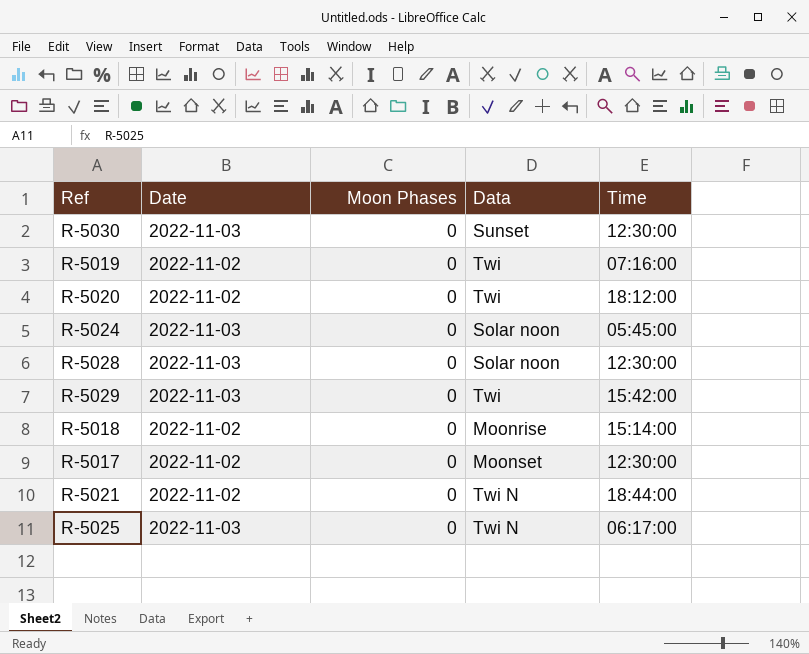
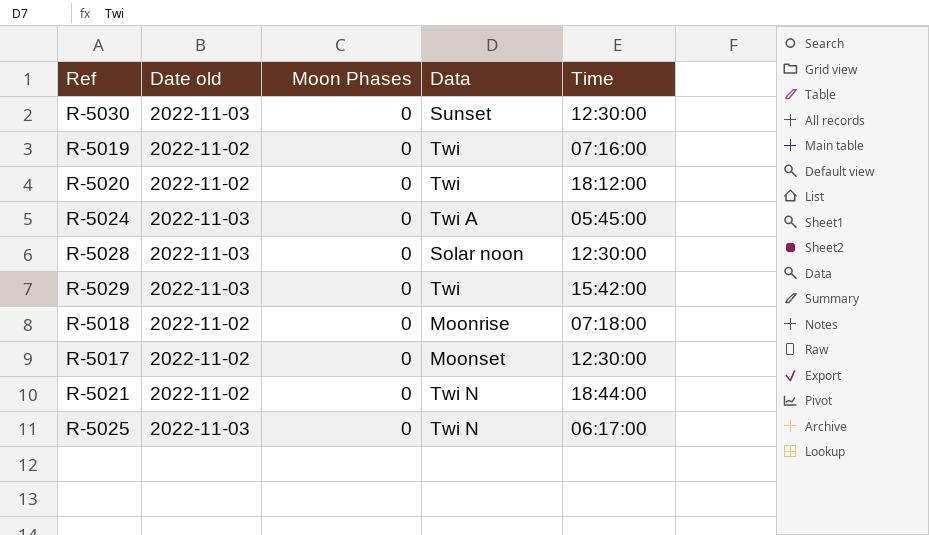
column name: Date -> Date old
R-5024 | Data: Solar noon -> Twi A
R-5018 | Time: 15:14:00 -> 07:18:00

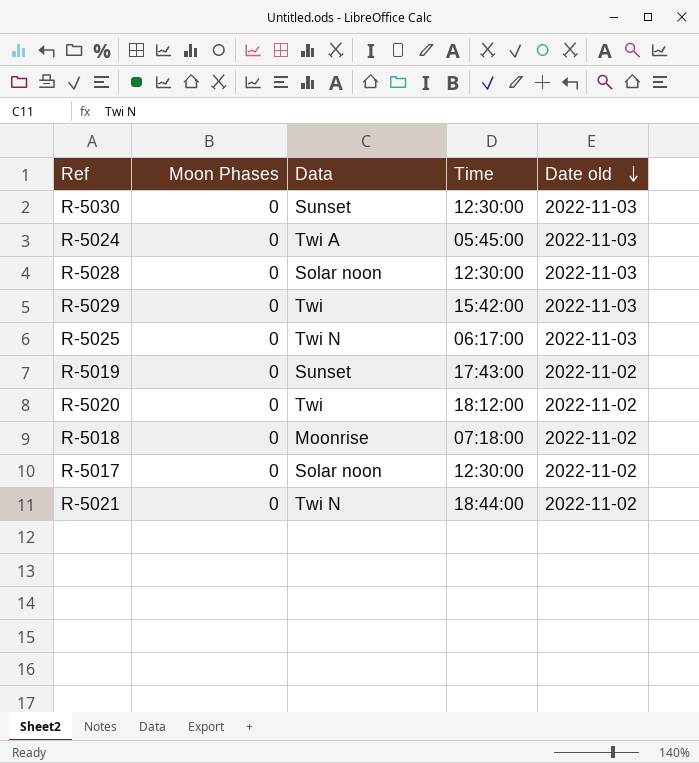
row order: none -> Date old descending
column Date old | position: 2 -> 5
R-5019 | Data: Twi -> Sunset
R-5019 | Time: 07:16:00 -> 17:43:00
R-5017 | Data: Moonset -> Solar noon

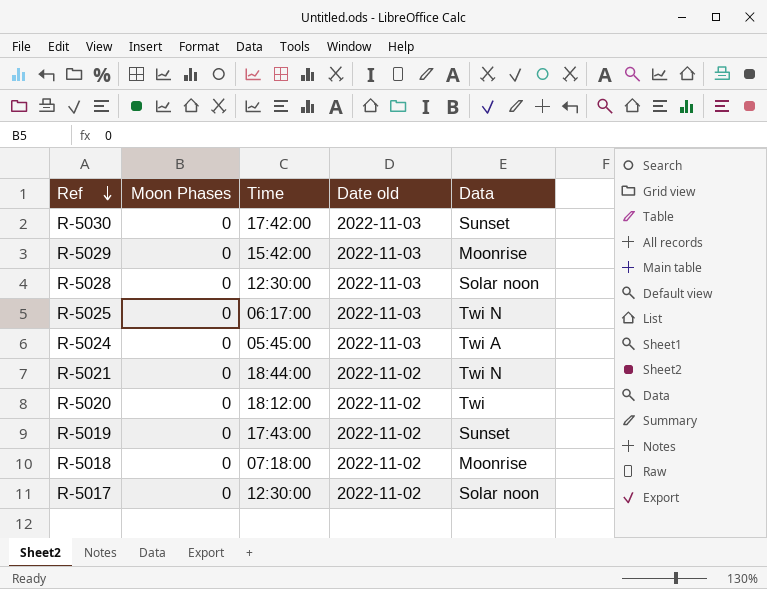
row order: Date old descending -> Ref descending
column Data | position: 3 -> 5
R-5030 | Time: 12:30:00 -> 17:42:00
R-5029 | Data: Twi -> Moonrise

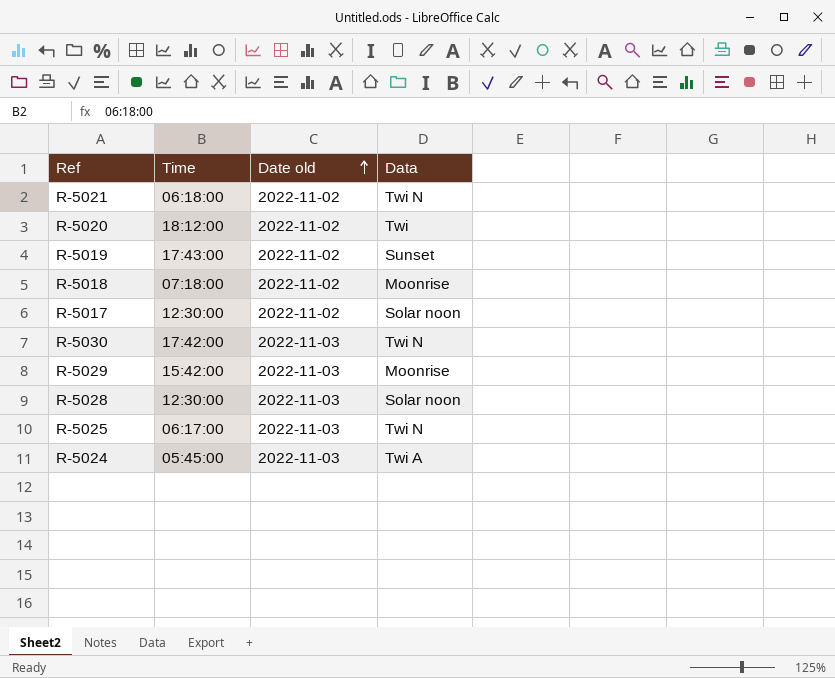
row order: Ref descending -> Date old ascending
column Moon Phases | position: 2 -> none
R-5021 | Time: 18:44:00 -> 06:18:00
R-5030 | Data: Sunset -> Twi N

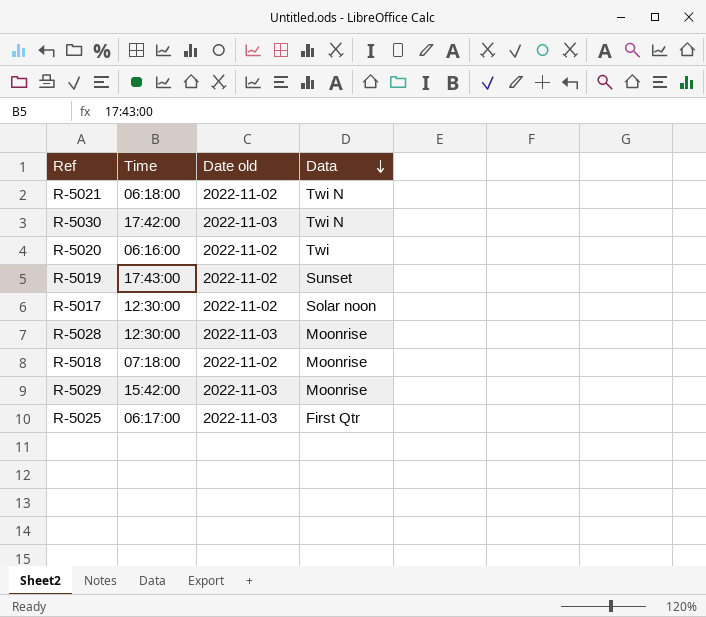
row order: Date old ascending -> Data descending
row R-5024: 05:45:00 | 2022-11-03 | Twi A -> none
R-5020 | Time: 18:12:00 -> 06:16:00
R-5028 | Data: Solar noon -> Moonrise
R-5025 | Data: Twi N -> First Qtr

